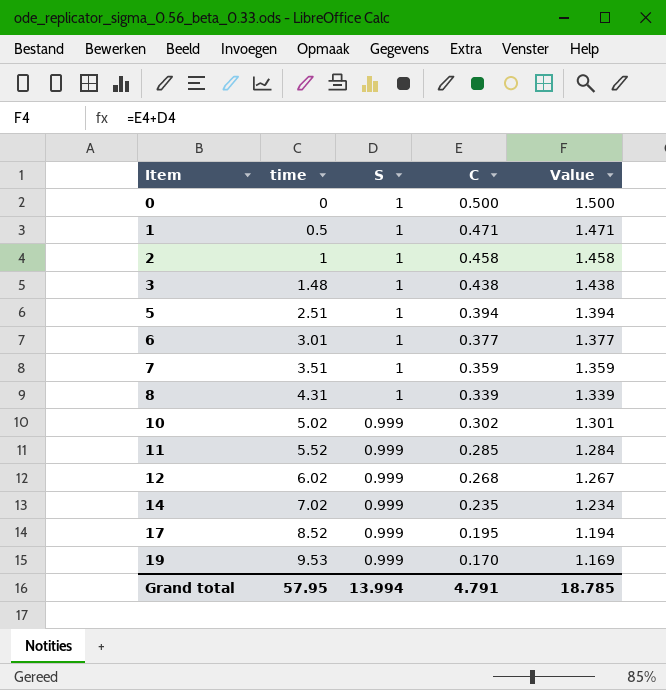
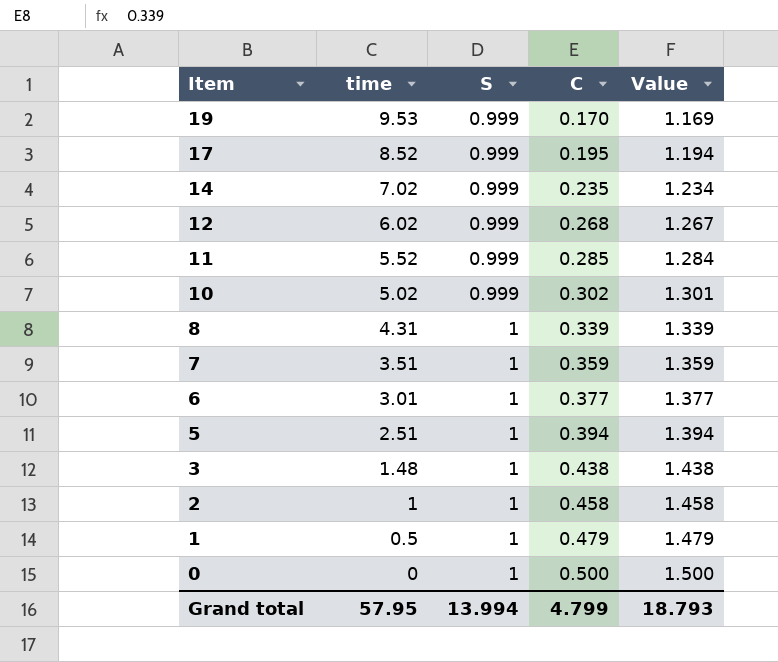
row order: Item ascending -> Item descending
1 | C: 0.471 -> 0.479
1 | Value: 1.471 -> 1.479
Grand total | C: 4.791 -> 4.799
Grand total | Value: 18.785 -> 18.793

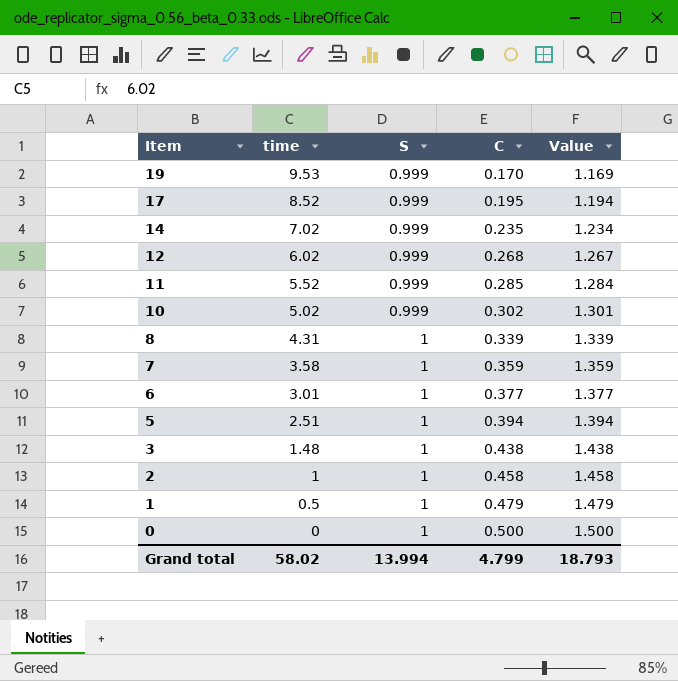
7 | time: 3.51 -> 3.58
Grand total | time: 57.95 -> 58.02

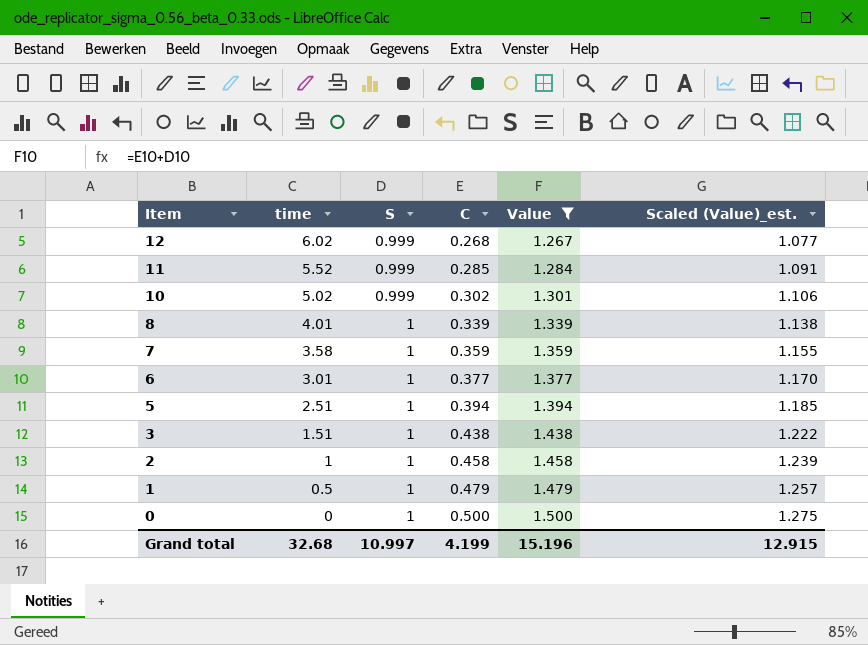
filter: none -> Value >= 1.267
column Scaled (Value)_est. | formula: none -> [Value] * 0.85
8 | time: 4.31 -> 4.01
3 | time: 1.48 -> 1.51
Grand total | time: 58.02 -> 32.68
Grand total | S: 13.994 -> 10.997
Grand total | C: 4.799 -> 4.199
Grand total | Value: 18.793 -> 15.196

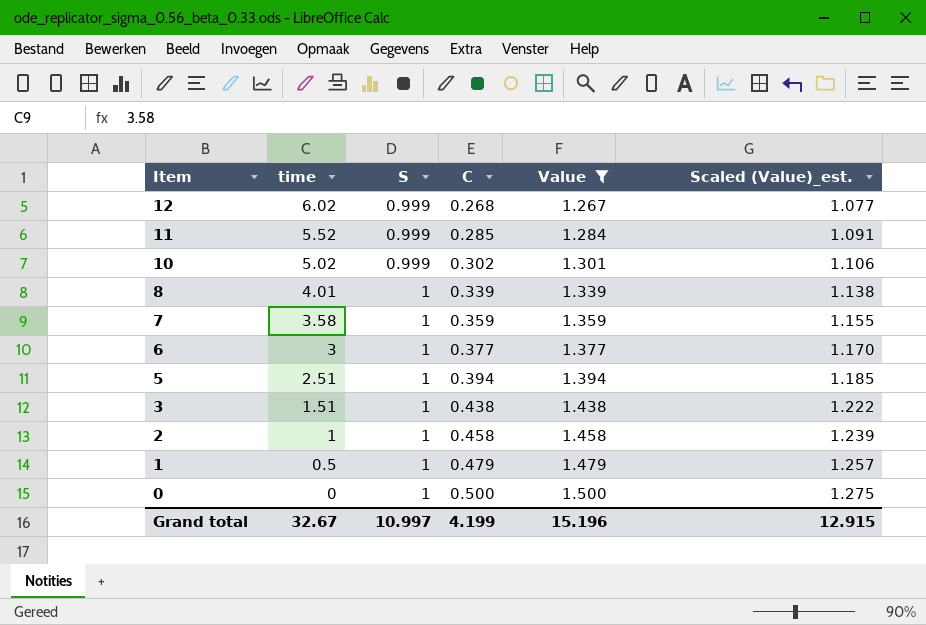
6 | time: 3.01 -> 3
Grand total | time: 32.68 -> 32.67

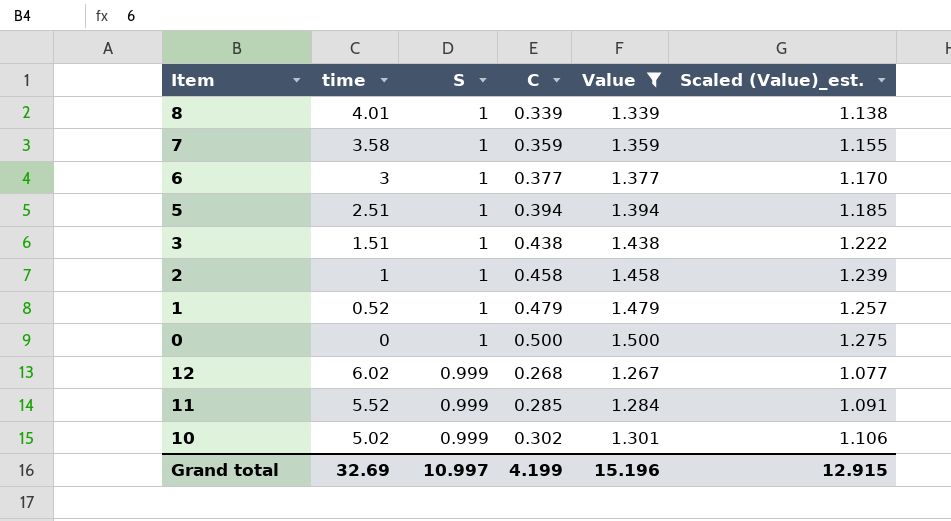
row order: Item descending -> S descending
1 | time: 0.5 -> 0.52
Grand total | time: 32.67 -> 32.69

